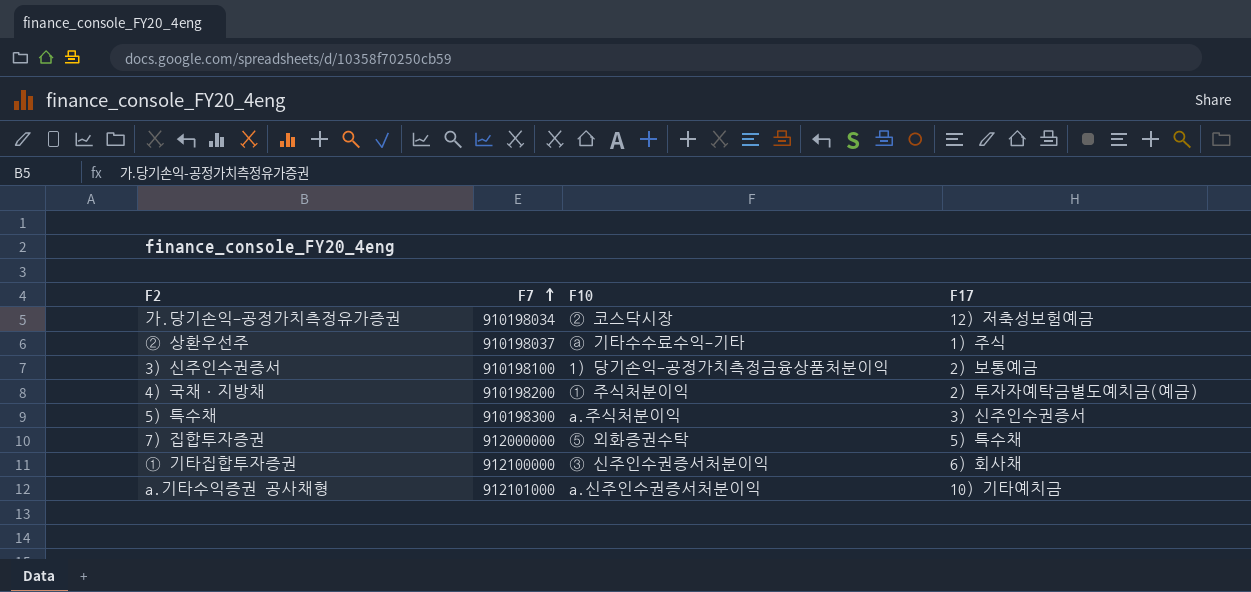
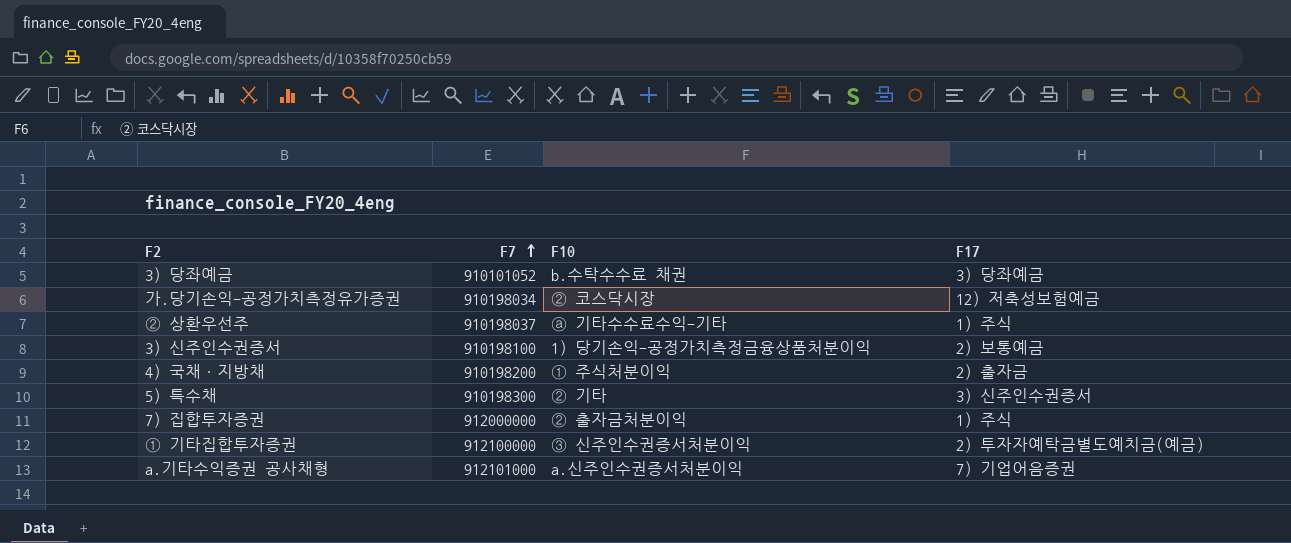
row 3) 당좌예금: none -> 910101052 | b.수탁수수료 채권 | 3) 당좌예금
4) 국채·지방채 | F17: 2) 투자자예탁금별도예치금(예금) -> 2) 출자금
5) 특수채 | F10: a.주식처분이익 -> ② 기타
7) 집합투자증권 | F10: ⑤ 외화증권수탁 -> ② 출자금처분이익
7) 집합투자증권 | F17: 5) 특수채 -> 1) 주식
① 기타집합투자증권 | F17: 6) 회사채 -> 2) 투자자예탁금별도예치금(예금)
a.기타수익증권 공사채형 | F17: 10) 기타예치금 -> 7) 기업어음증권

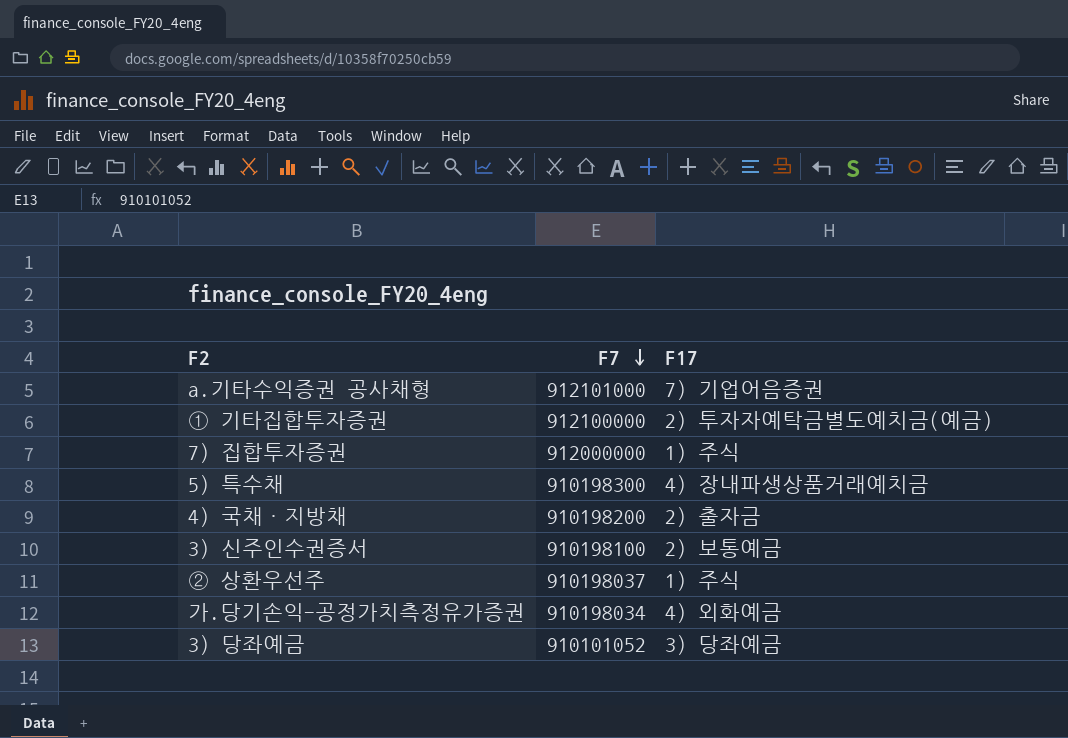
row order: F7 ascending -> F7 descending
column F10 | position: 3 -> none
5) 특수채 | F17: 3) 신주인수권증서 -> 4) 장내파생상품거래예치금
가.당기손익-공정가치측정유가증권 | F17: 12) 저축성보험예금 -> 4) 외화예금

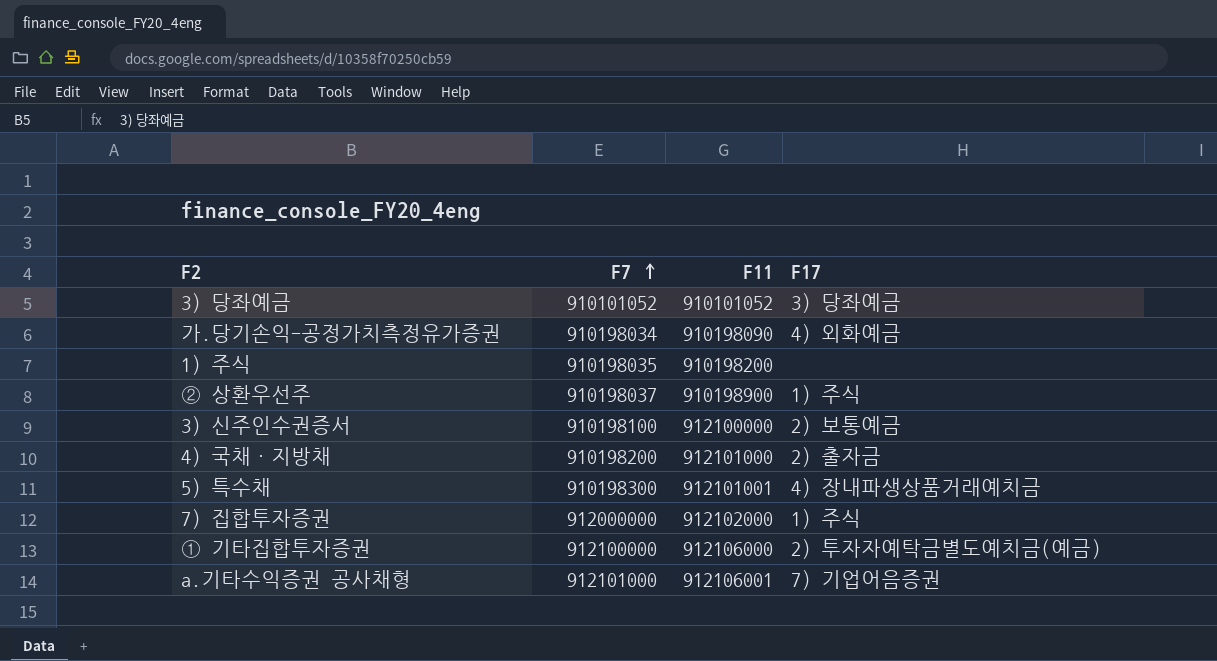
row order: F7 descending -> F7 ascending
column F11 | position: none -> 3
row 1) 주식: none -> 910198035 | 910198200 | none

